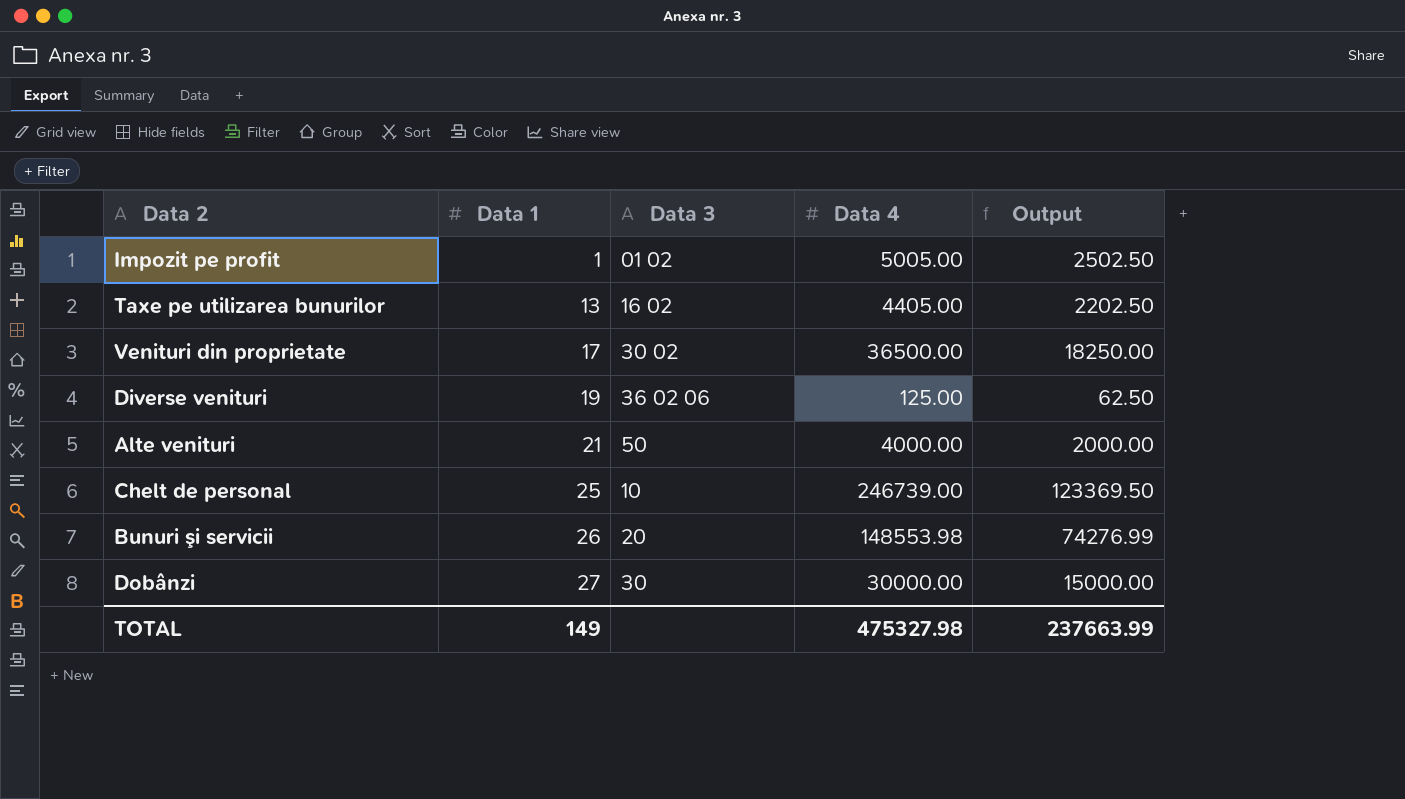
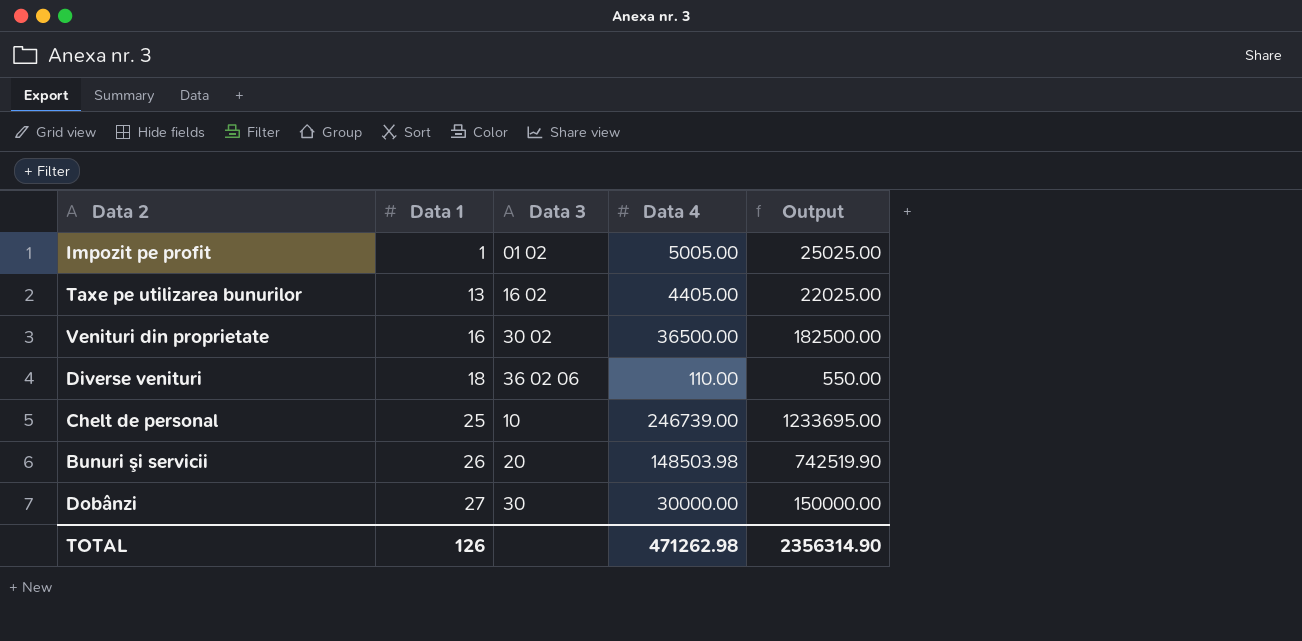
column Output | formula: [Data 4] * 0.5 -> [Data 4] * 5
row Alte venituri: 21 | 50 | 4000.00 | 2000.00 -> none
Venituri din proprietate | Data 1: 17 -> 16
Diverse venituri | Data 1: 19 -> 18
Diverse venituri | Data 4: 125.00 -> 110.00
Bunuri şi servicii | Data 4: 148553.98 -> 148503.98
TOTAL | Data 1: 149 -> 126
TOTAL | Data 4: 475327.98 -> 471262.98
TOTAL | Output: 237663.99 -> 2356314.90

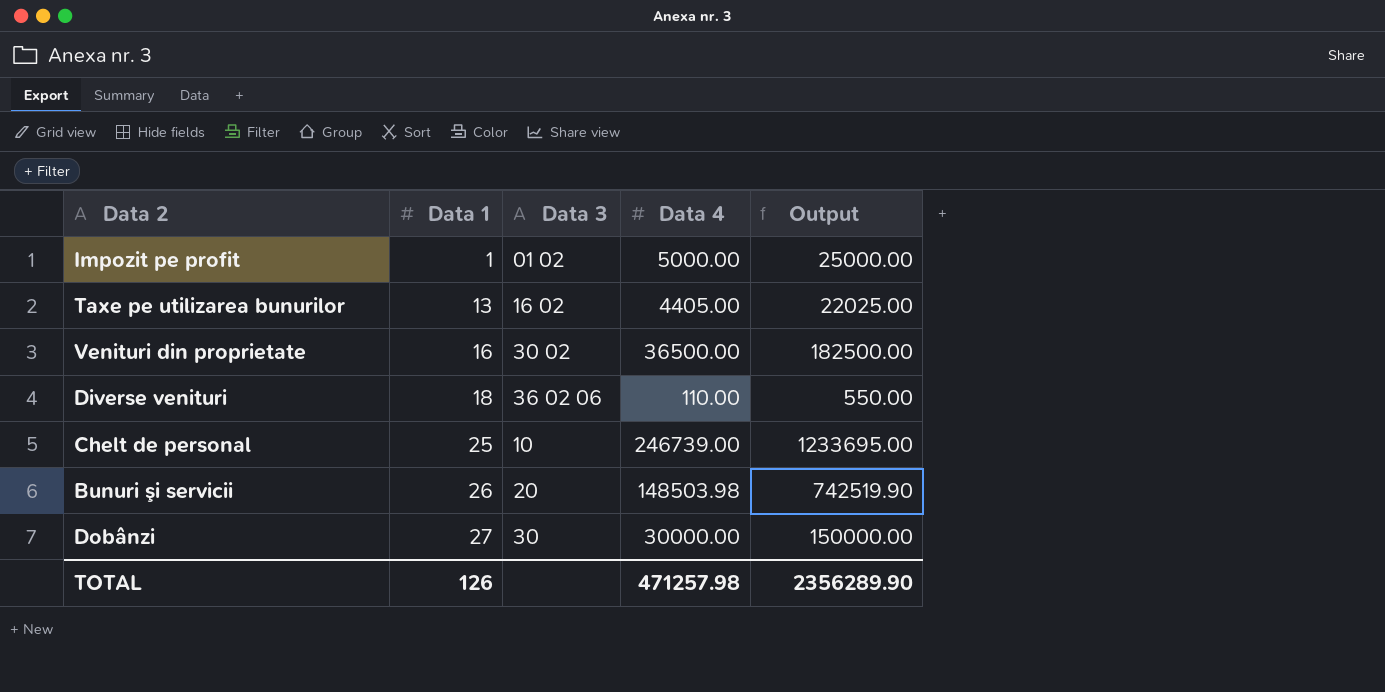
Impozit pe profit | Data 4: 5005.00 -> 5000.00
Impozit pe profit | Output: 25025.00 -> 25000.00
TOTAL | Data 4: 471262.98 -> 471257.98
TOTAL | Output: 2356314.90 -> 2356289.90

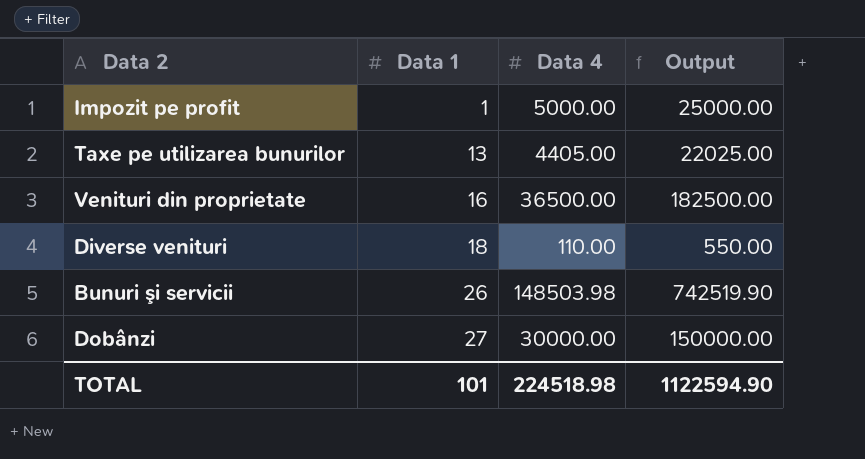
column Data 3 | position: 3 -> none
row Chelt de personal: 25 | 10 | 246739.00 | 1233695.00 -> none
TOTAL | Data 1: 126 -> 101
TOTAL | Data 4: 471257.98 -> 224518.98
TOTAL | Output: 2356289.90 -> 1122594.90

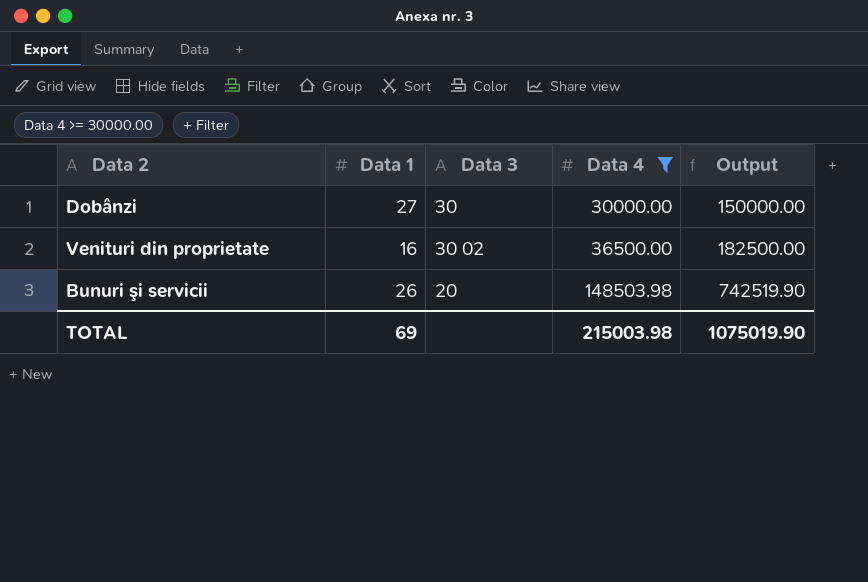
filter: none -> Data 4 >= 30000.00
row order: Data 1 ascending -> Data 4 ascending
column Data 3 | position: none -> 3
TOTAL | Data 1: 101 -> 69
TOTAL | Data 4: 224518.98 -> 215003.98
TOTAL | Output: 1122594.90 -> 1075019.90

